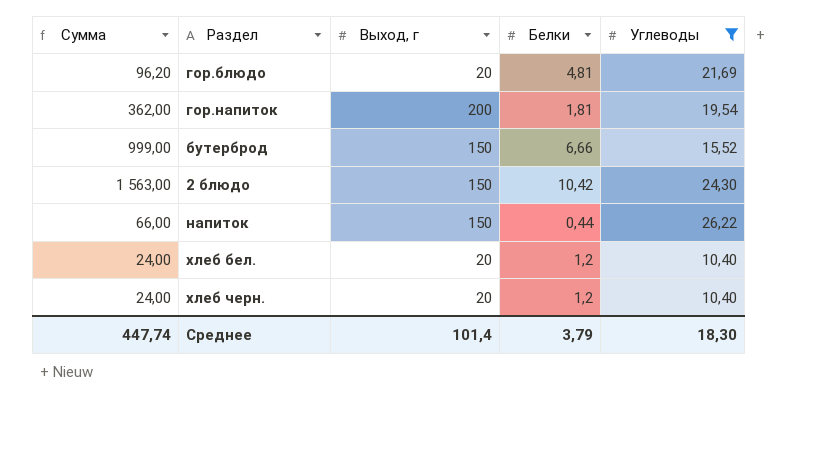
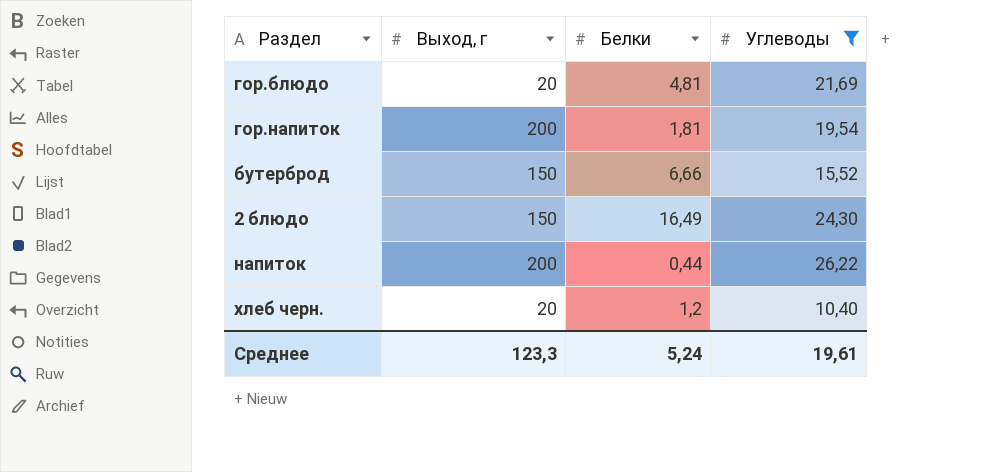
column Сумма | formula: [Выход, г] * [Белки] -> none
row хлеб бел.: 24,00 | 20 | 1,2 | 10,40 -> none
2 блюдо | Белки: 10,42 -> 16,49
напиток | Выход, г: 150 -> 200
Среднее | Выход, г: 101,4 -> 123,3
Среднее | Белки: 3,79 -> 5,24
Среднее | Углеводы: 18,30 -> 19,61

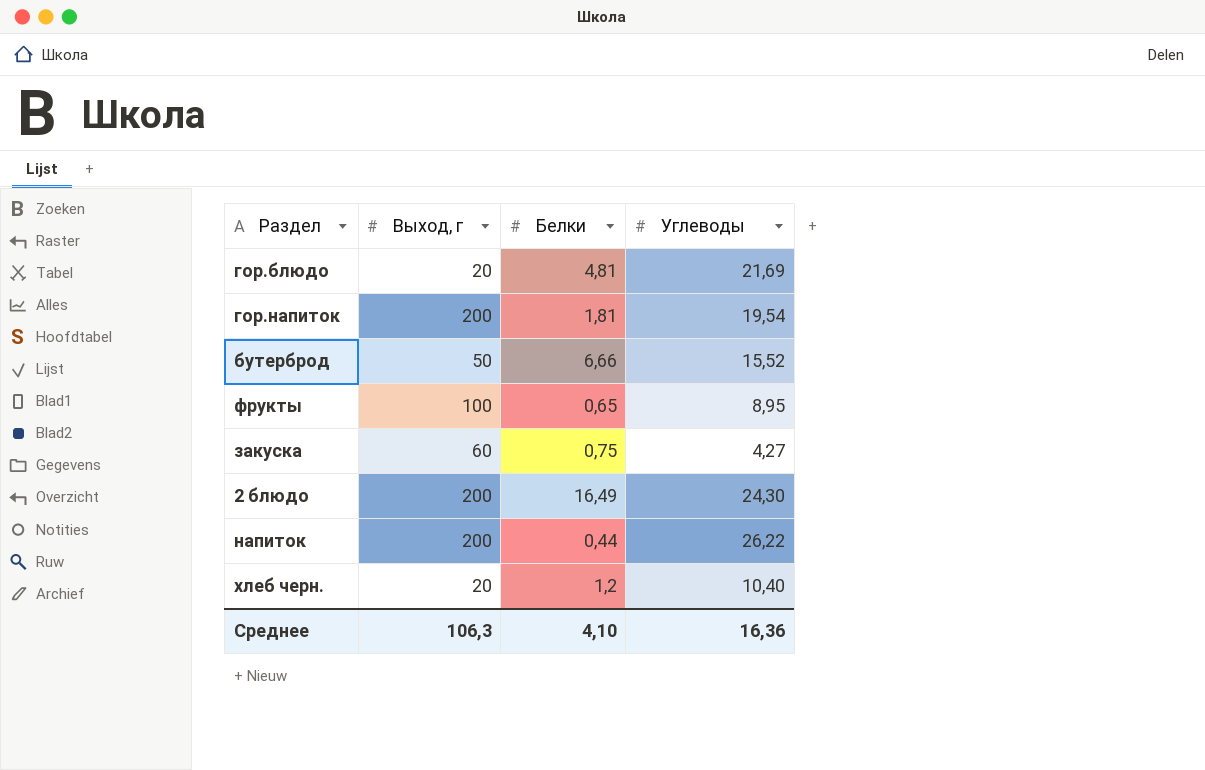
filter: Углеводы >= 10,40 -> none
бутерброд | Выход, г: 150 -> 50
2 блюдо | Выход, г: 150 -> 200
Среднее | Выход, г: 123,3 -> 106,3
Среднее | Белки: 5,24 -> 4,10
Среднее | Углеводы: 19,61 -> 16,36

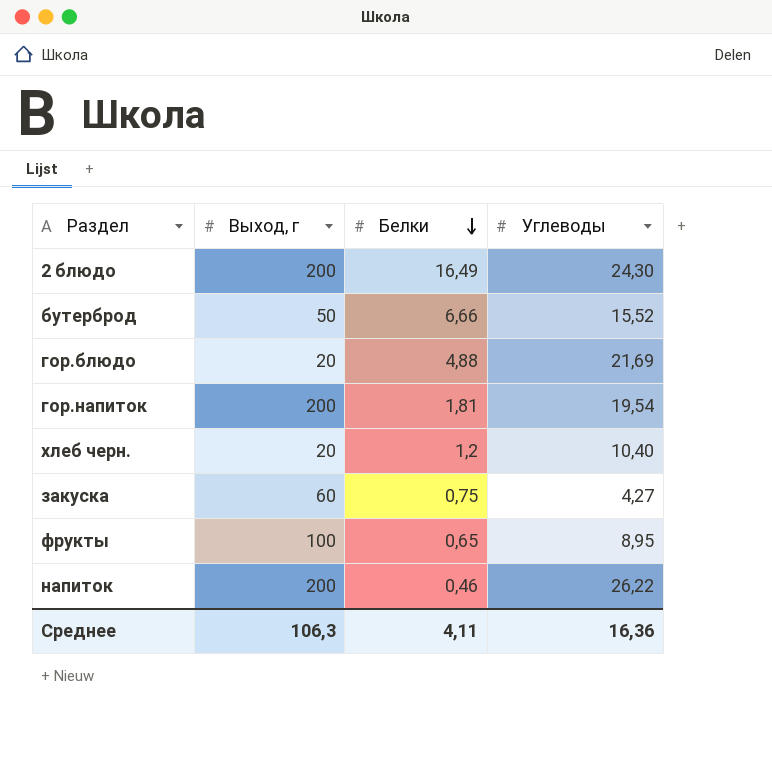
row order: none -> Белки descending
гор.блюдо | Белки: 4,81 -> 4,88
напиток | Белки: 0,44 -> 0,46
Среднее | Белки: 4,10 -> 4,11

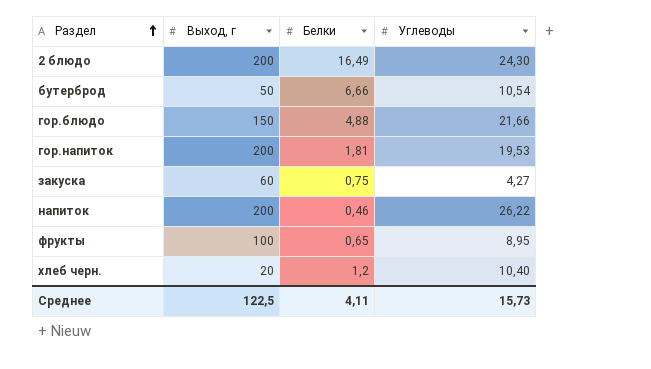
row order: Белки descending -> Раздел ascending
бутерброд | Углеводы: 15,52 -> 10,54
гор.блюдо | Выход, г: 20 -> 150
гор.блюдо | Углеводы: 21,69 -> 21,66
гор.напиток | Углеводы: 19,54 -> 19,53
Среднее | Выход, г: 106,3 -> 122,5
Среднее | Углеводы: 16,36 -> 15,73

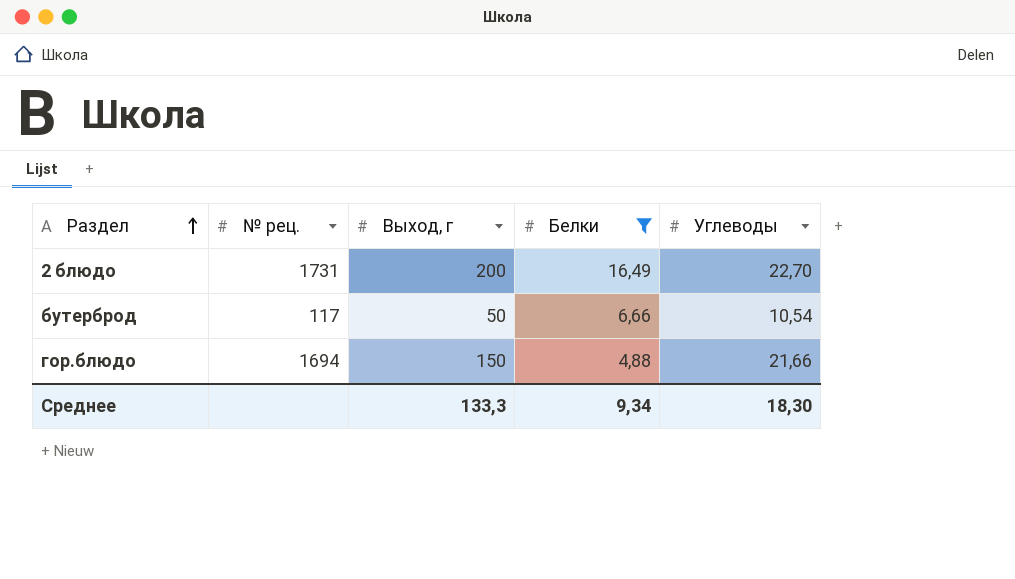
filter: none -> Белки >= 4,88
column № рец. | position: none -> 2
2 блюдо | Углеводы: 24,30 -> 22,70
Среднее | Выход, г: 122,5 -> 133,3
Среднее | Белки: 4,11 -> 9,34
Среднее | Углеводы: 15,73 -> 18,30

